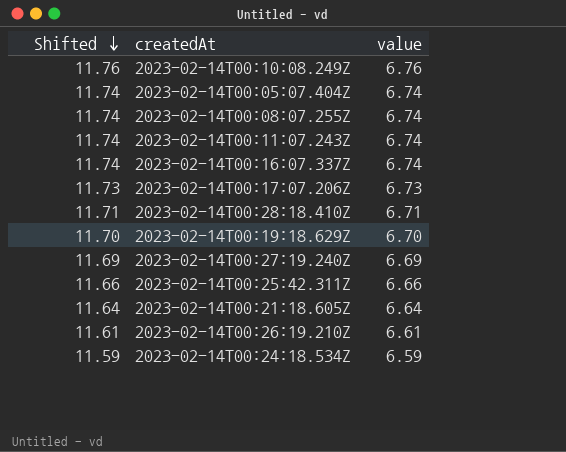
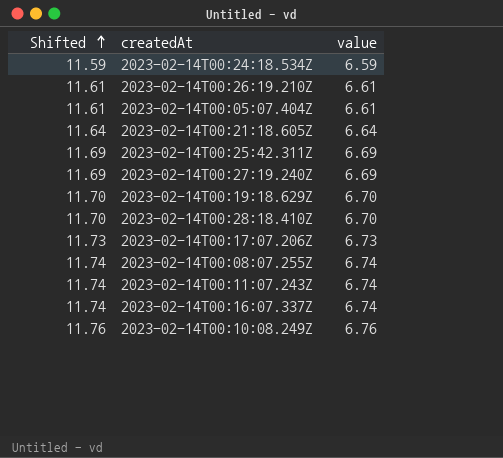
row order: Shifted descending -> Shifted ascending
2023-02-14T00:05:07.404Z | Shifted: 11.74 -> 11.61
2023-02-14T00:05:07.404Z | value: 6.74 -> 6.61
2023-02-14T00:25:42.311Z | Shifted: 11.66 -> 11.69
2023-02-14T00:25:42.311Z | value: 6.66 -> 6.69
2023-02-14T00:28:18.410Z | Shifted: 11.71 -> 11.70
2023-02-14T00:28:18.410Z | value: 6.71 -> 6.70

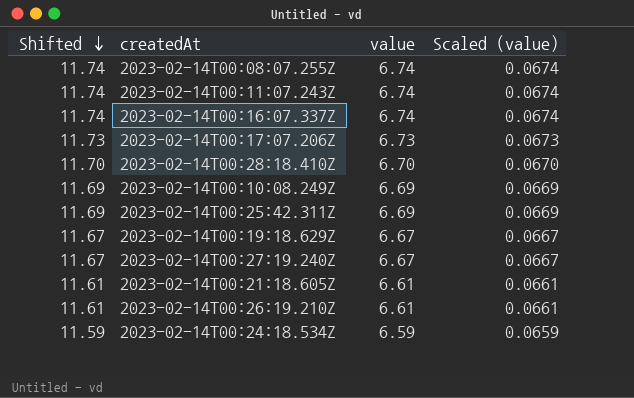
row order: Shifted ascending -> Shifted descending
column Scaled (value) | formula: none -> [value] * 0.01
row 2023-02-14T00:05:07.404Z: 11.61 | 6.61 -> none
2023-02-14T00:10:08.249Z | Shifted: 11.76 -> 11.69
2023-02-14T00:10:08.249Z | value: 6.76 -> 6.69
2023-02-14T00:19:18.629Z | Shifted: 11.70 -> 11.67
2023-02-14T00:19:18.629Z | value: 6.70 -> 6.67
2023-02-14T00:27:19.240Z | Shifted: 11.69 -> 11.67
2023-02-14T00:27:19.240Z | value: 6.69 -> 6.67
2023-02-14T00:21:18.605Z | Shifted: 11.64 -> 11.61
2023-02-14T00:21:18.605Z | value: 6.64 -> 6.61

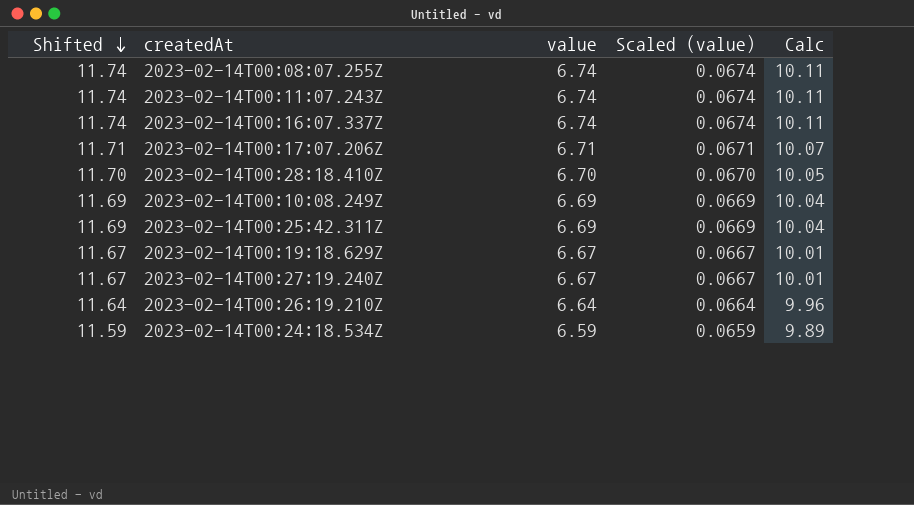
column Calc | formula: none -> [value] * 1.5
row 2023-02-14T00:21:18.605Z: 11.61 | 6.61 | 0.0661 -> none
2023-02-14T00:17:07.206Z | Shifted: 11.73 -> 11.71
2023-02-14T00:17:07.206Z | value: 6.73 -> 6.71
2023-02-14T00:17:07.206Z | Scaled (value): 0.0673 -> 0.0671
2023-02-14T00:26:19.210Z | Shifted: 11.61 -> 11.64
2023-02-14T00:26:19.210Z | value: 6.61 -> 6.64
2023-02-14T00:26:19.210Z | Scaled (value): 0.0661 -> 0.0664

